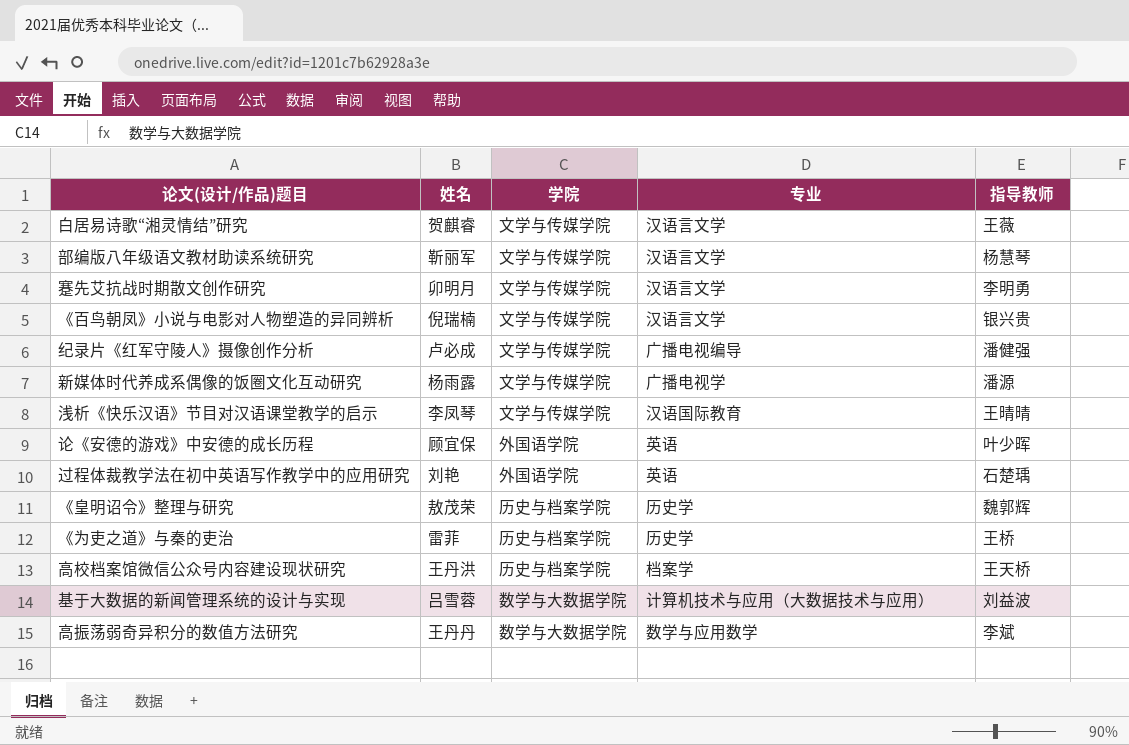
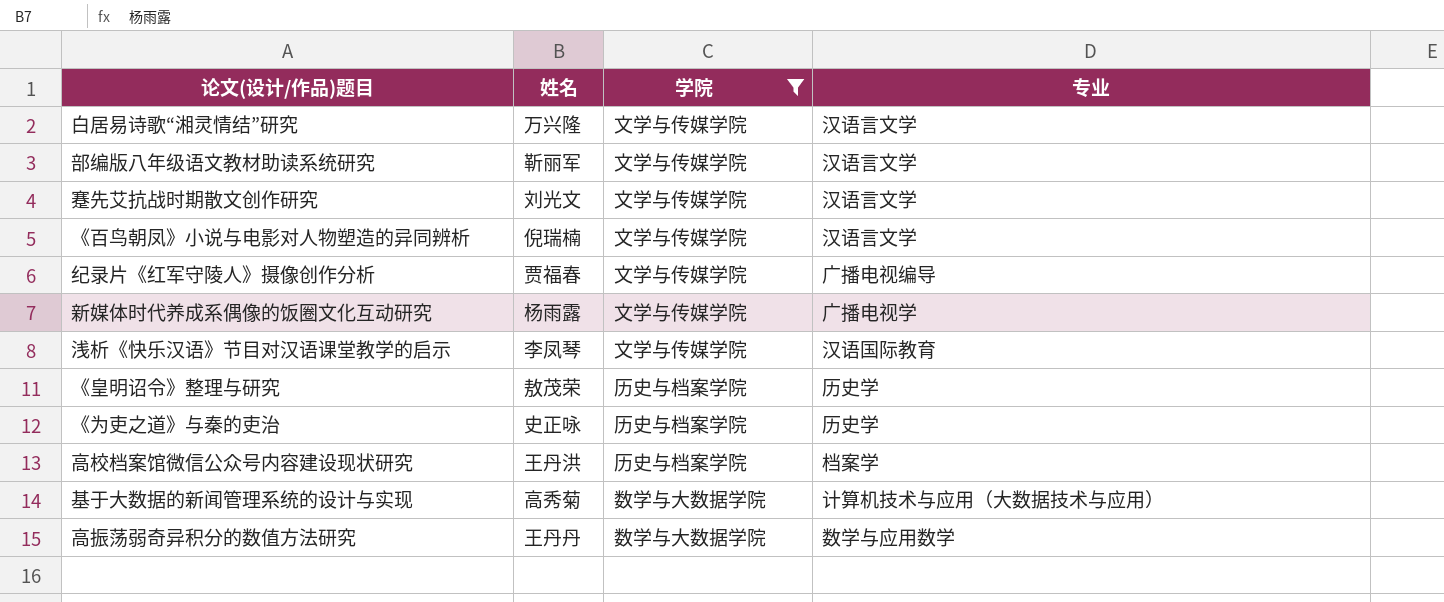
filter: none -> 学院 != 外国语学院
column 指导教师 | position: 5 -> none
白居易诗歌“湘灵情结”研究 | 姓名: 贺麒睿 -> 万兴隆
蹇先艾抗战时期散文创作研究 | 姓名: 卯明月 -> 刘光文
纪录片《红军守陵人》摄像创作分析 | 姓名: 卢必成 -> 贾福春
《为吏之道》与秦的吏治 | 姓名: 雷菲 -> 史正咏
基于大数据的新闻管理系统的设计与实现 | 姓名: 吕雪蓉 -> 高秀菊

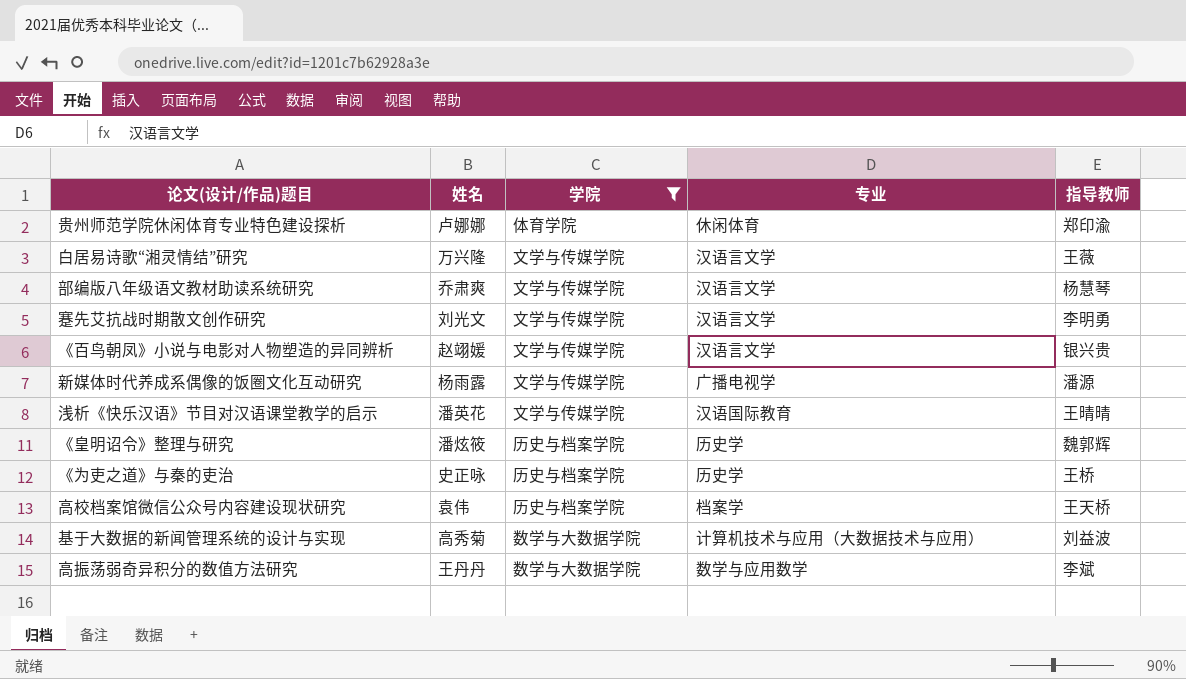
column 指导教师 | position: none -> 5
row 纪录片《红军守陵人》摄像创作分析: 贾福春 | 文学与传媒学院 | 广播电视编导 -> none
row 贵州师范学院休闲体育专业特色建设探析: none -> 卢娜娜 | 体育学院 | 休闲体育 | 郑印渝
部编版八年级语文教材助读系统研究 | 姓名: 靳丽军 -> 乔肃爽
《百鸟朝凤》小说与电影对人物塑造的异同辨析 | 姓名: 倪瑞楠 -> 赵翊媛
浅析《快乐汉语》节目对汉语课堂教学的启示 | 姓名: 李凤琴 -> 潘英花
《皇明诏令》整理与研究 | 姓名: 敖茂荣 -> 潘炫筱
高校档案馆微信公众号内容建设现状研究 | 姓名: 王丹洪 -> 袁伟

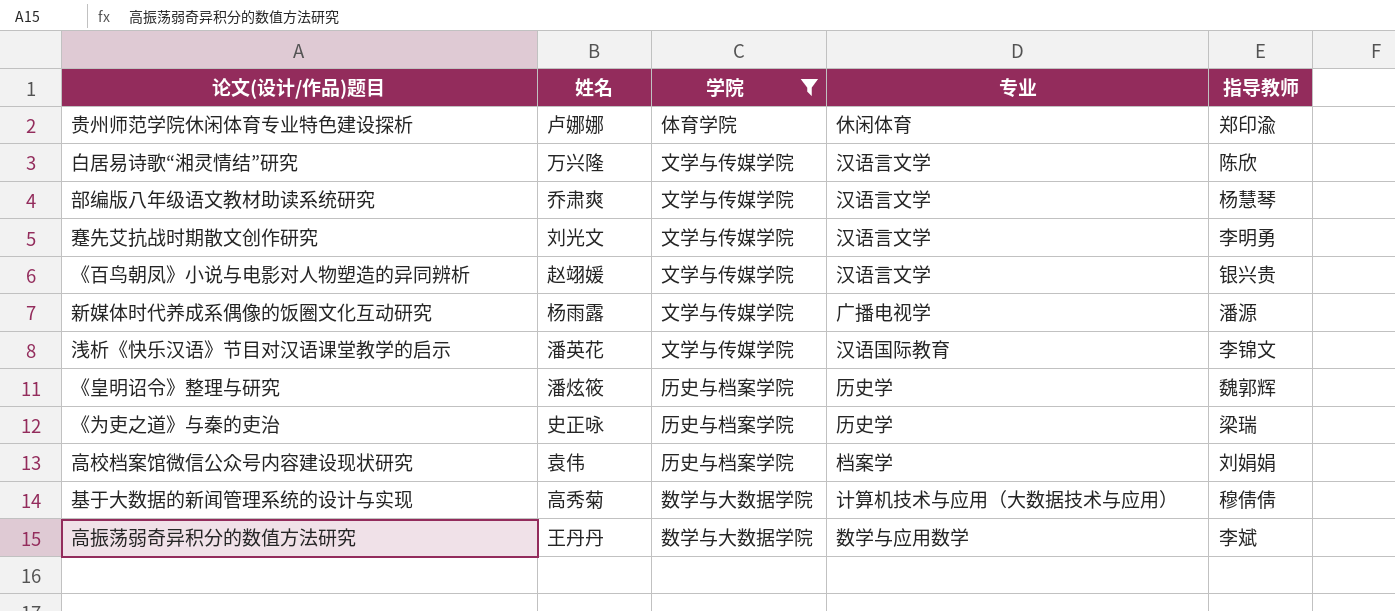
白居易诗歌“湘灵情结”研究 | 指导教师: 王薇 -> 陈欣
浅析《快乐汉语》节目对汉语课堂教学的启示 | 指导教师: 王晴晴 -> 李锦文
《为吏之道》与秦的吏治 | 指导教师: 王桥 -> 梁瑞
高校档案馆微信公众号内容建设现状研究 | 指导教师: 王天桥 -> 刘娟娟
基于大数据的新闻管理系统的设计与实现 | 指导教师: 刘益波 -> 穆倩倩

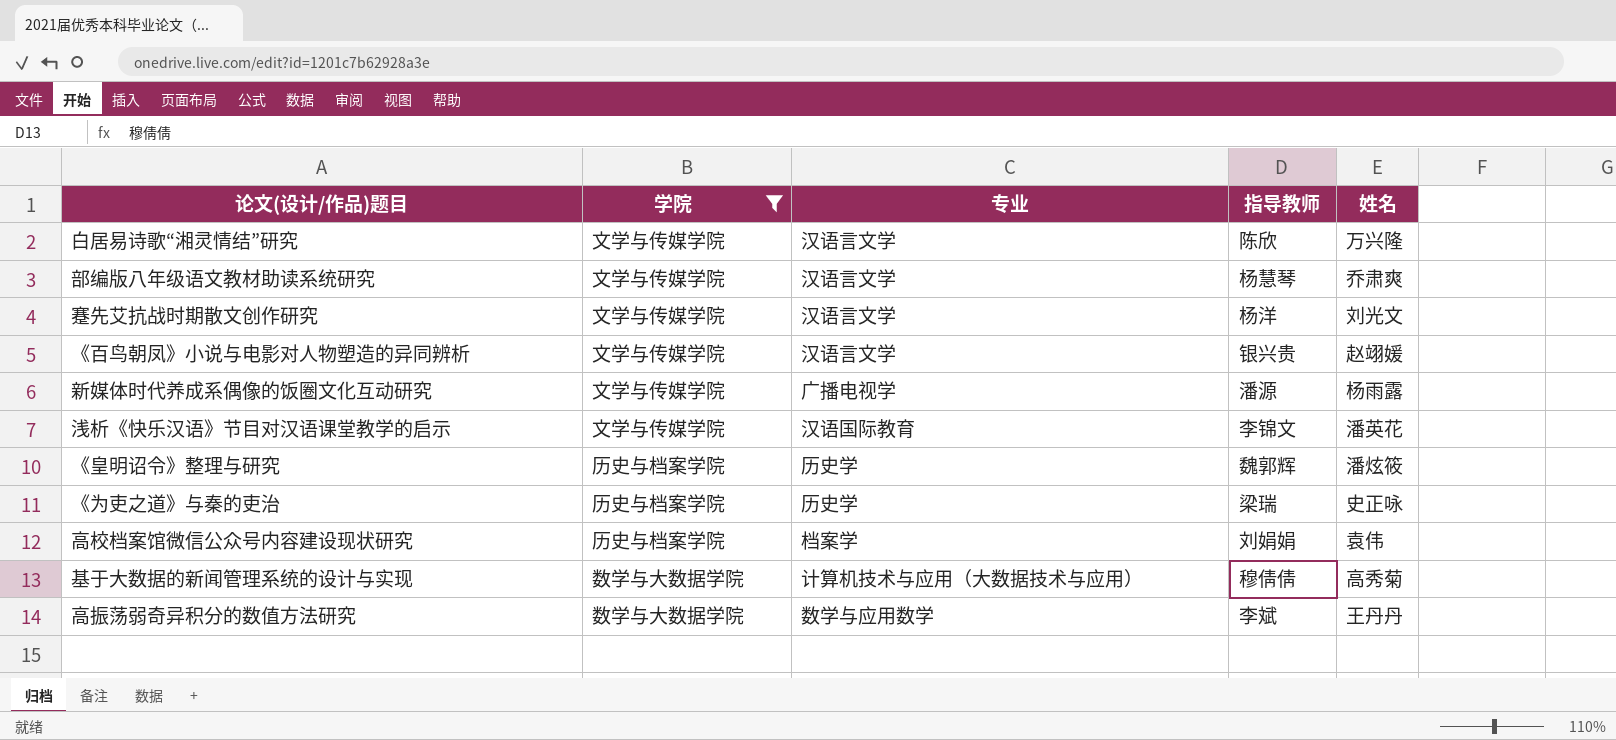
column 姓名 | position: 2 -> 5
row 贵州师范学院休闲体育专业特色建设探析: 卢娜娜 | 体育学院 | 休闲体育 | 郑印渝 -> none
蹇先艾抗战时期散文创作研究 | 指导教师: 李明勇 -> 杨洋

